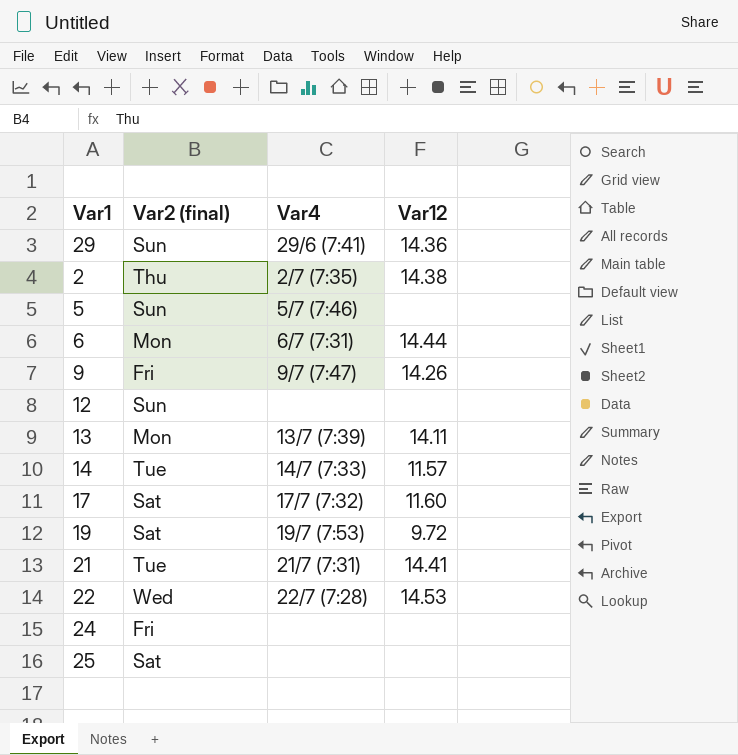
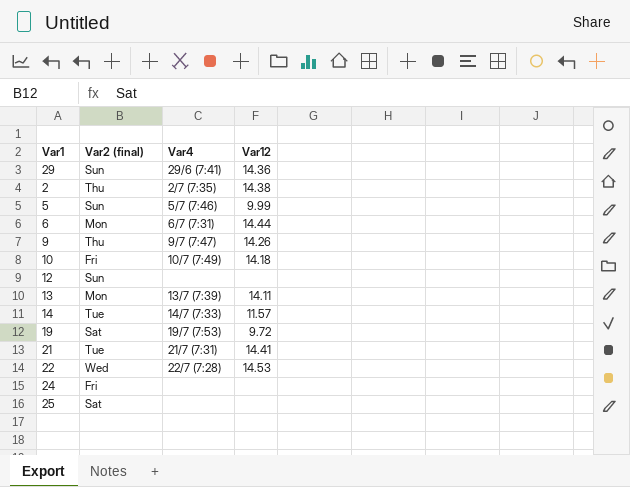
row 17: Sat | 17/7 (7:32) | 11.60 -> none
5 | Var12: none -> 9.99
9 | Var2 (final): Fri -> Thu
row 10: none -> Fri | 10/7 (7:49) | 14.18

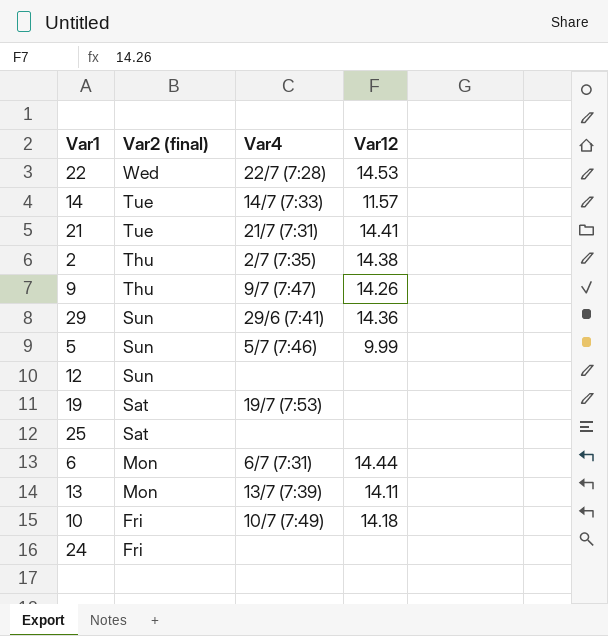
row order: none -> Var2 (final) descending
19 | Var12: 9.72 -> none

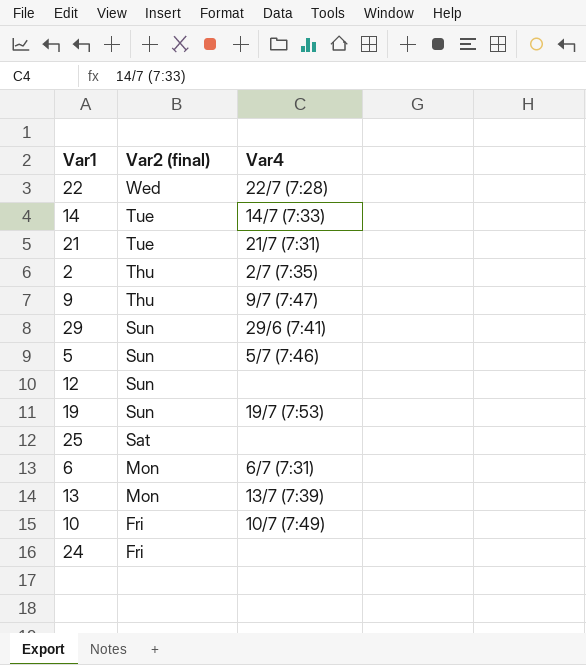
column Var12 | position: 4 -> none
19 | Var2 (final): Sat -> Sun

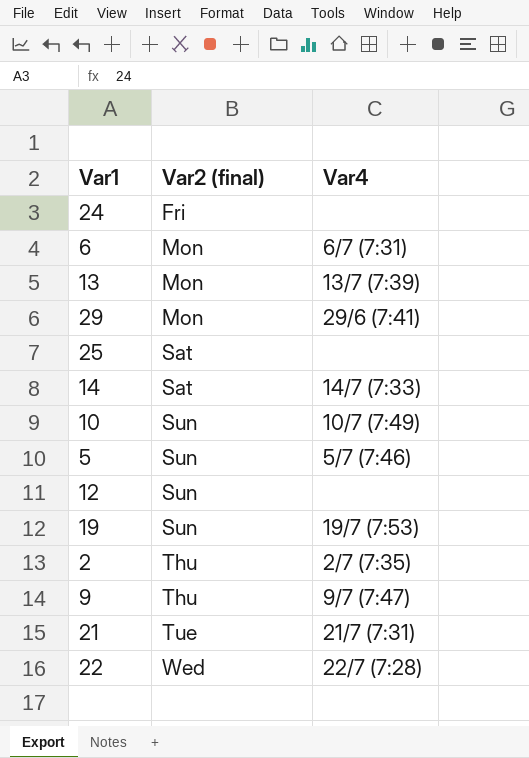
row order: Var2 (final) descending -> Var2 (final) ascending
29 | Var2 (final): Sun -> Mon
14 | Var2 (final): Tue -> Sat
10 | Var2 (final): Fri -> Sun

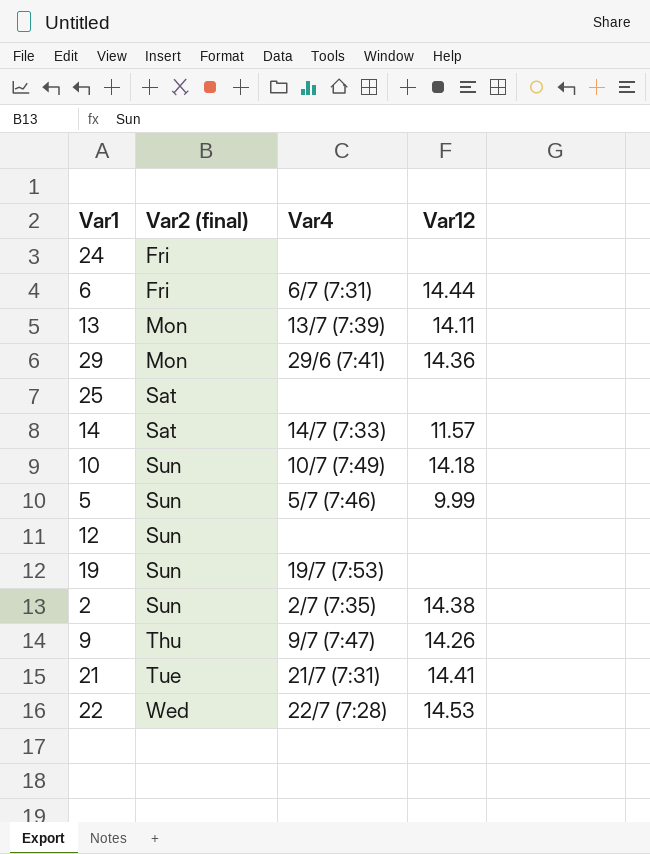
column Var12 | position: none -> 4
6 | Var2 (final): Mon -> Fri
2 | Var2 (final): Thu -> Sun

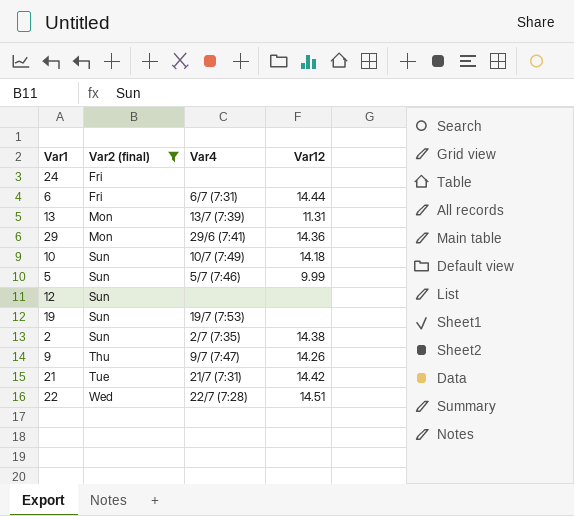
filter: none -> Var2 (final) != Sat
13 | Var12: 14.11 -> 11.31
21 | Var12: 14.41 -> 14.42
22 | Var12: 14.53 -> 14.51

